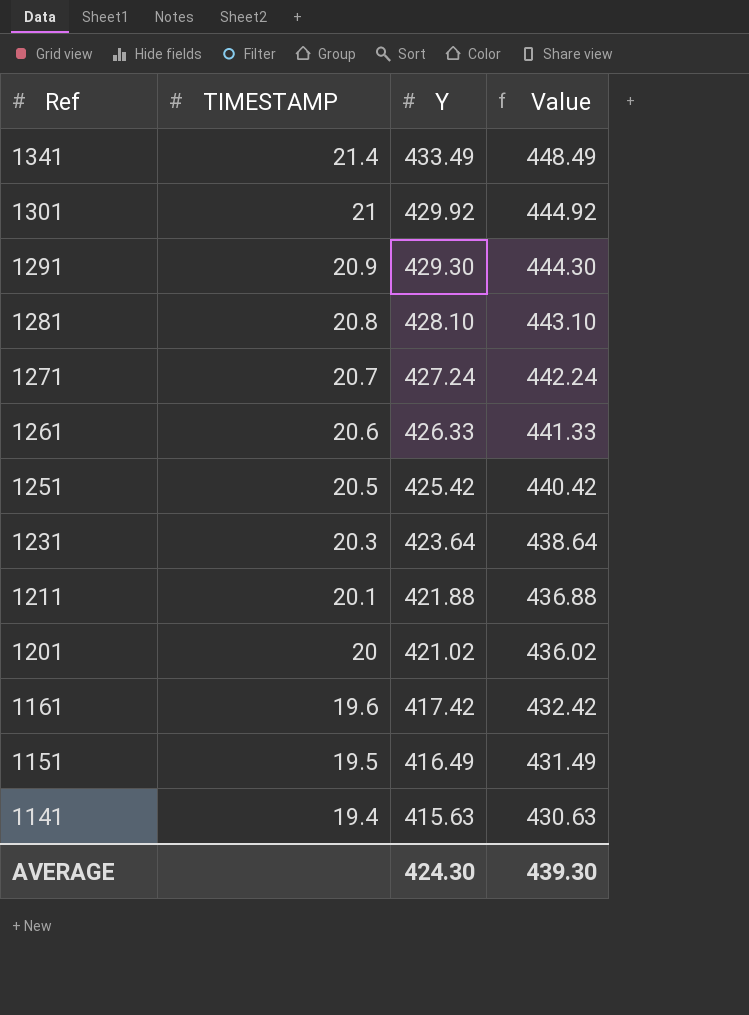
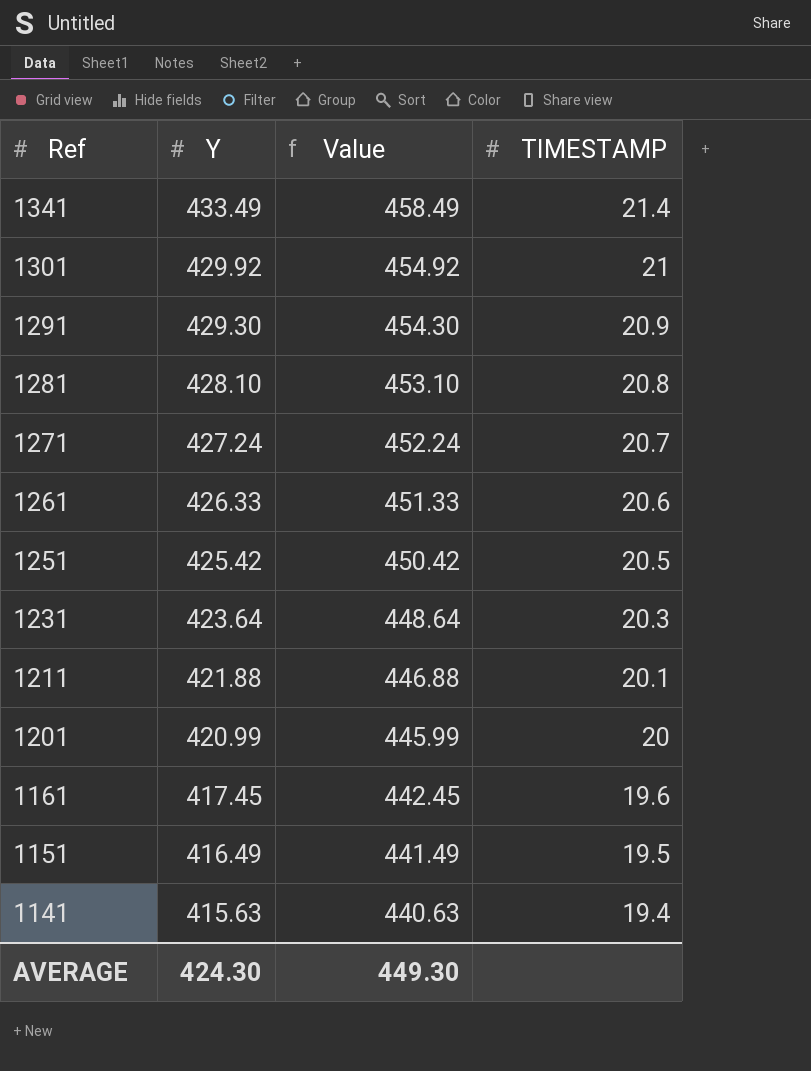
column Value | formula: [Y] + 15 -> [Y] + 25
column TIMESTAMP | position: 2 -> 4
1201 | Y: 421.02 -> 420.99
1161 | Y: 417.42 -> 417.45
AVERAGE | Value: 439.30 -> 449.30

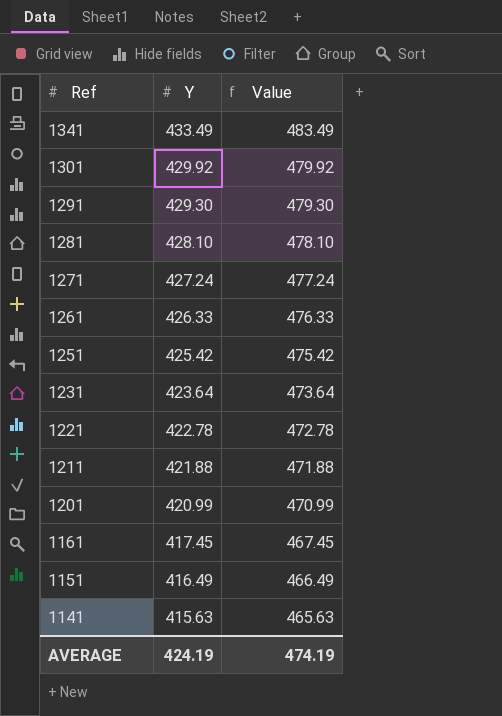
column TIMESTAMP | position: 4 -> none
column Value | formula: [Y] + 25 -> [Y] + 50
row 1221: none -> 422.78 | 472.78
AVERAGE | Y: 424.30 -> 424.19
AVERAGE | Value: 449.30 -> 474.19

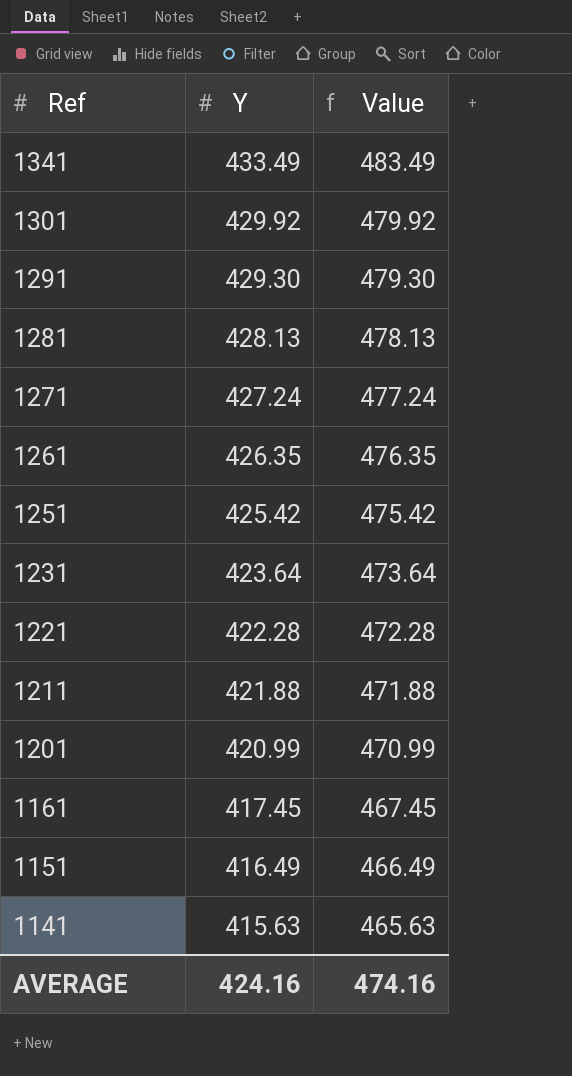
1281 | Y: 428.10 -> 428.13
1281 | Value: 478.10 -> 478.13
1261 | Y: 426.33 -> 426.35
1261 | Value: 476.33 -> 476.35
1221 | Y: 422.78 -> 422.28
1221 | Value: 472.78 -> 472.28
AVERAGE | Y: 424.19 -> 424.16
AVERAGE | Value: 474.19 -> 474.16

